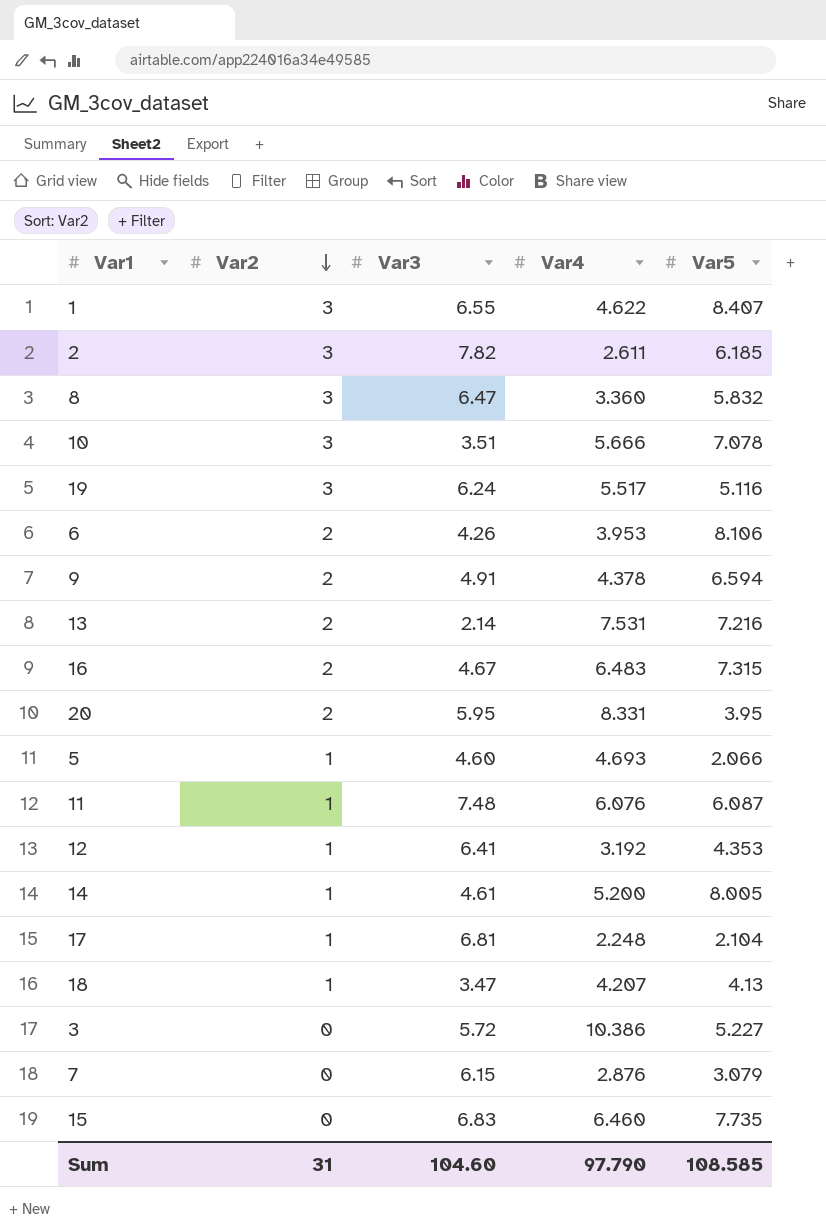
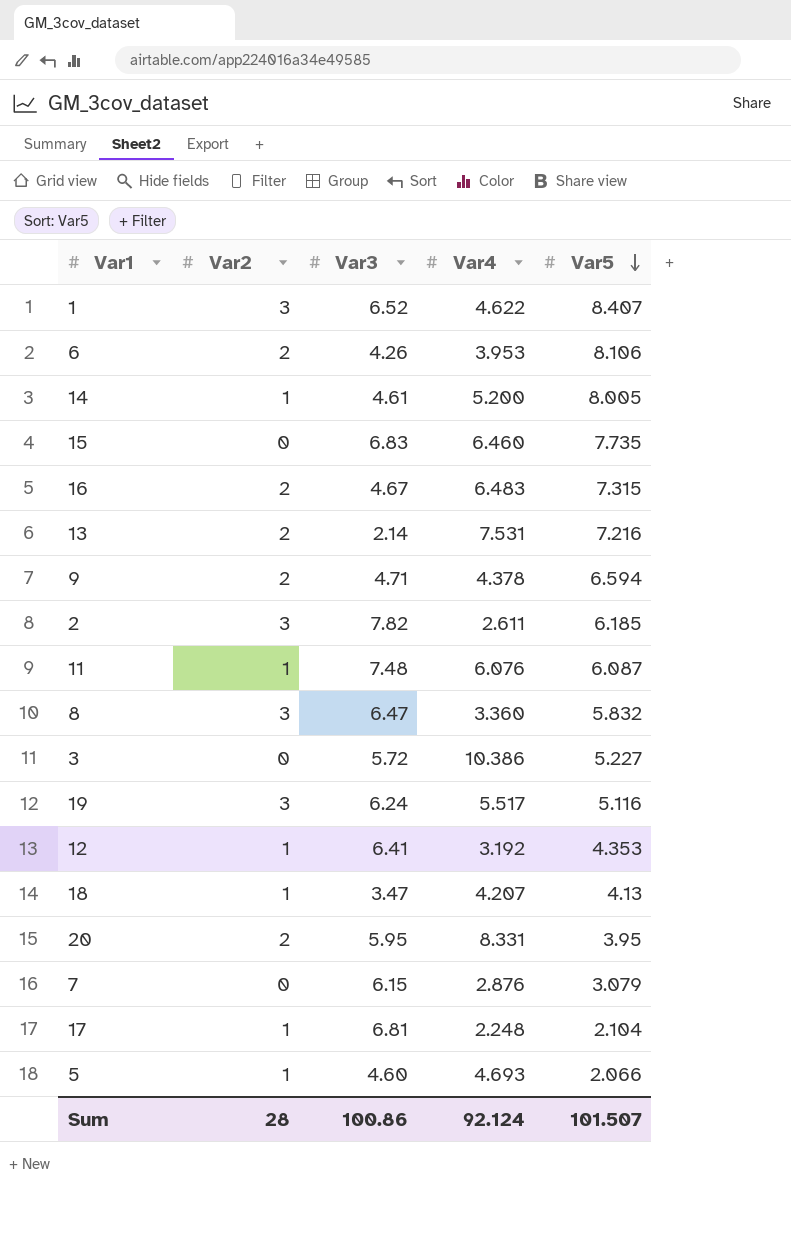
row order: Var2 descending -> Var5 descending
row 10: 3 | 3.51 | 5.666 | 7.078 -> none
1 | Var3: 6.55 -> 6.52
9 | Var3: 4.91 -> 4.71
Sum | Var2: 31 -> 28
Sum | Var3: 104.60 -> 100.86
Sum | Var4: 97.790 -> 92.124
Sum | Var5: 108.585 -> 101.507

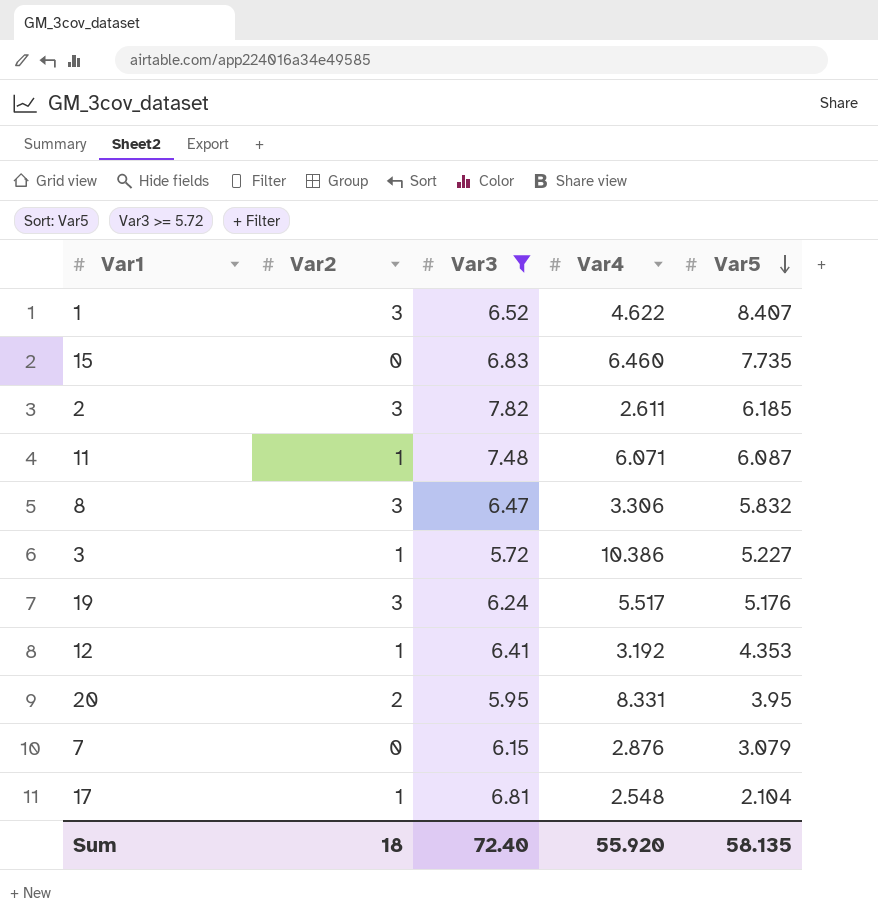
filter: none -> Var3 >= 5.72
11 | Var4: 6.076 -> 6.071
8 | Var4: 3.360 -> 3.306
3 | Var2: 0 -> 1
19 | Var5: 5.116 -> 5.176
17 | Var4: 2.248 -> 2.548
Sum | Var2: 28 -> 18
Sum | Var3: 100.86 -> 72.40
Sum | Var4: 92.124 -> 55.920
Sum | Var5: 101.507 -> 58.135

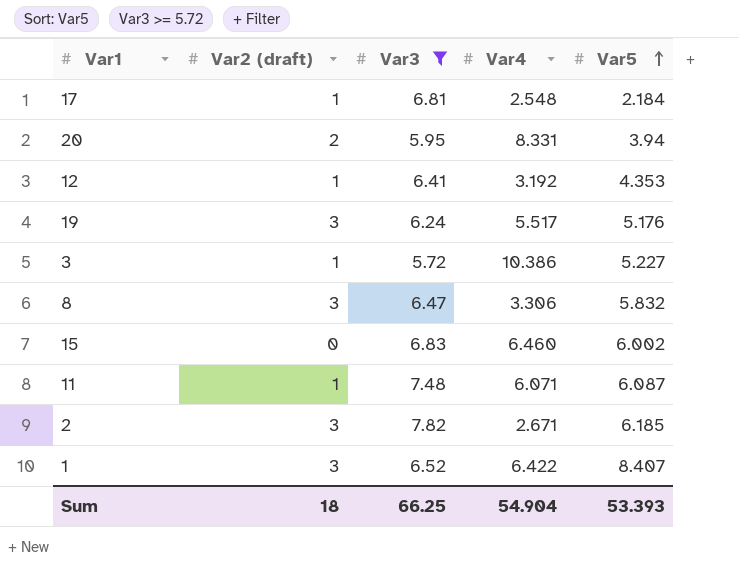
row order: Var5 descending -> Var5 ascending
column name: Var2 -> Var2 (draft)
row 7: 0 | 6.15 | 2.876 | 3.079 -> none
17 | Var5: 2.104 -> 2.184
20 | Var5: 3.95 -> 3.94
15 | Var5: 7.735 -> 6.002
2 | Var4: 2.611 -> 2.671
1 | Var4: 4.622 -> 6.422
Sum | Var3: 72.40 -> 66.25
Sum | Var4: 55.920 -> 54.904
Sum | Var5: 58.135 -> 53.393

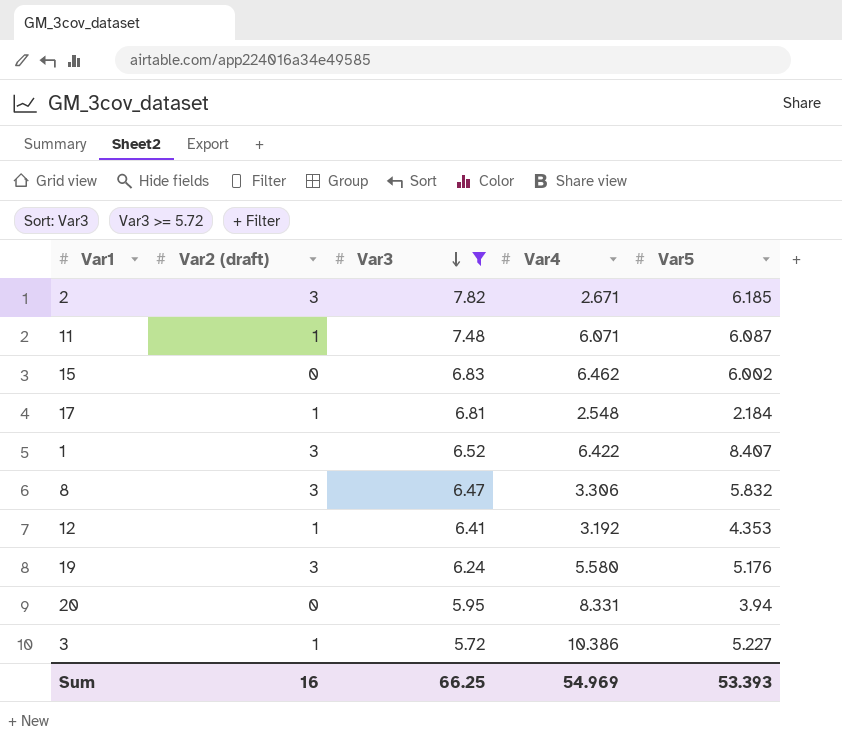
row order: Var5 ascending -> Var3 descending
15 | Var4: 6.460 -> 6.462
19 | Var4: 5.517 -> 5.580
20 | Var2 (draft): 2 -> 0
Sum | Var2 (draft): 18 -> 16
Sum | Var4: 54.904 -> 54.969

